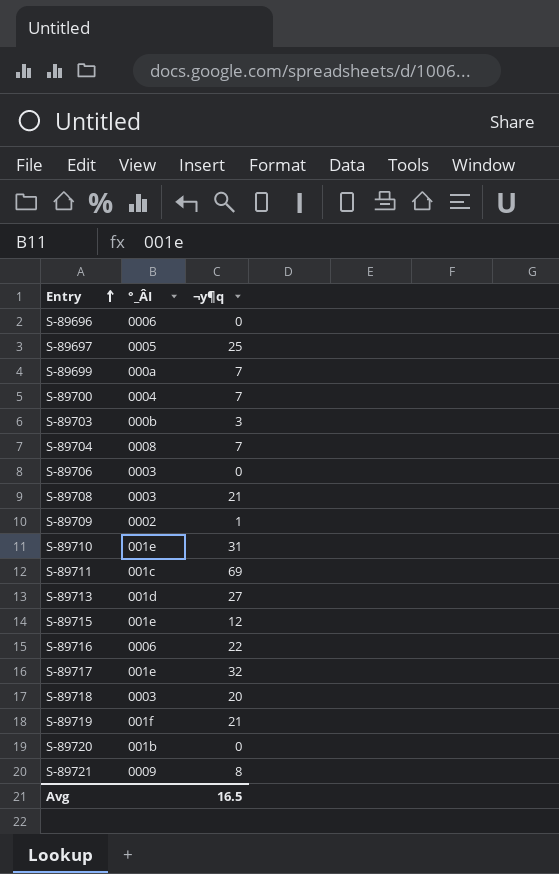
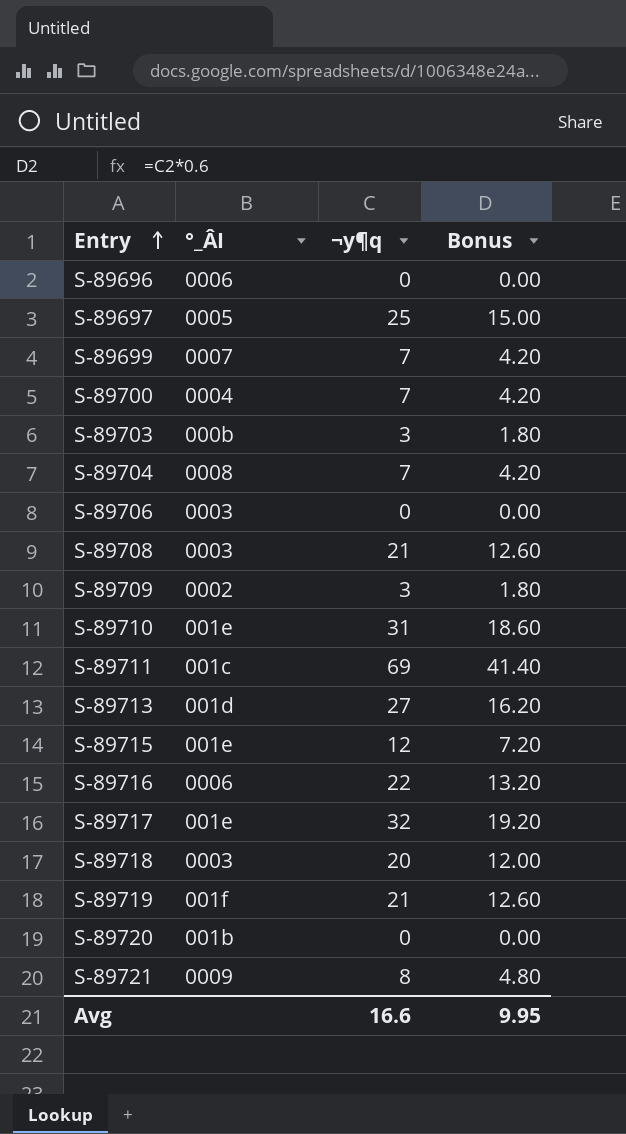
column Bonus | formula: none -> [¬y¶q] * 0.6
S-89699 | °_ÂI: 000a -> 0007
S-89709 | ¬y¶q: 1 -> 3
Avg | ¬y¶q: 16.5 -> 16.6

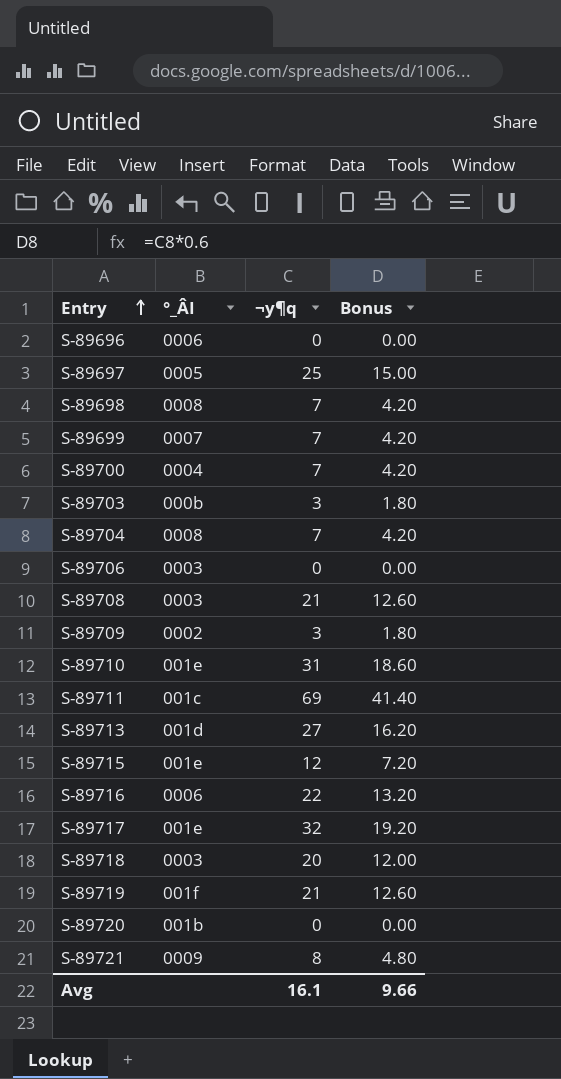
row S-89698: none -> 0008 | 7 | 4.20
Avg | ¬y¶q: 16.6 -> 16.1
Avg | Bonus: 9.95 -> 9.66

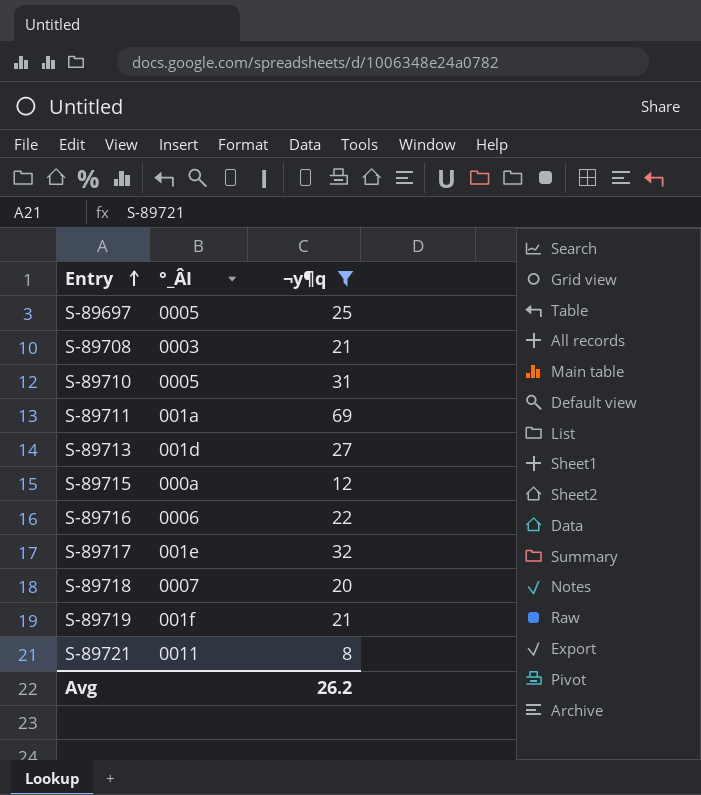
filter: none -> ¬y¶q >= 8
column Bonus | formula: [¬y¶q] * 0.6 -> none
S-89710 | °_ÂI: 001e -> 0005
S-89711 | °_ÂI: 001c -> 001a
S-89715 | °_ÂI: 001e -> 000a
S-89718 | °_ÂI: 0003 -> 0007
S-89721 | °_ÂI: 0009 -> 0011
Avg | ¬y¶q: 16.1 -> 26.2

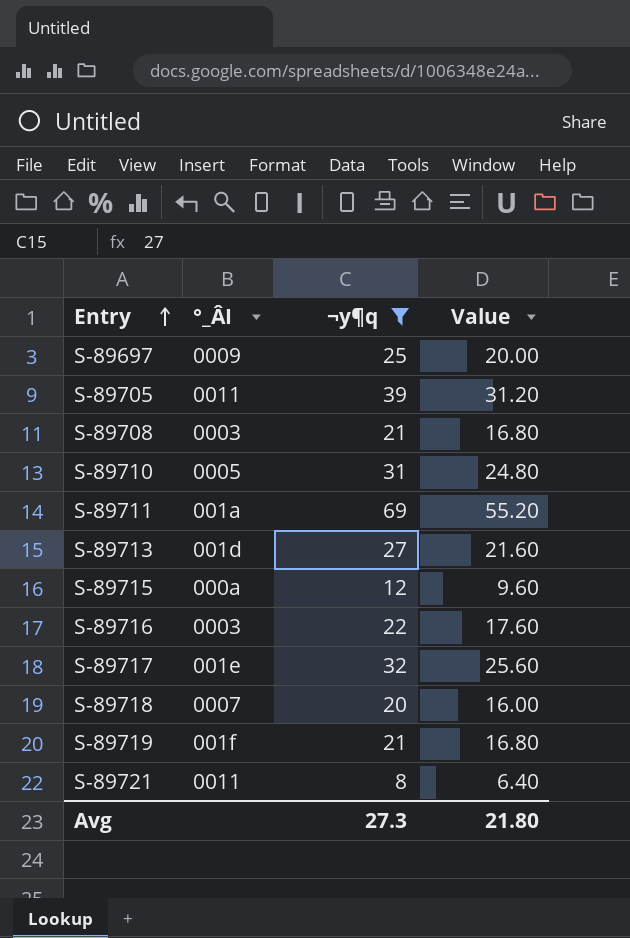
column Value | formula: none -> [¬y¶q] * 0.8
S-89697 | °_ÂI: 0005 -> 0009
row S-89705: none -> 0011 | 39 | 31.20
S-89716 | °_ÂI: 0006 -> 0003
Avg | ¬y¶q: 26.2 -> 27.3

